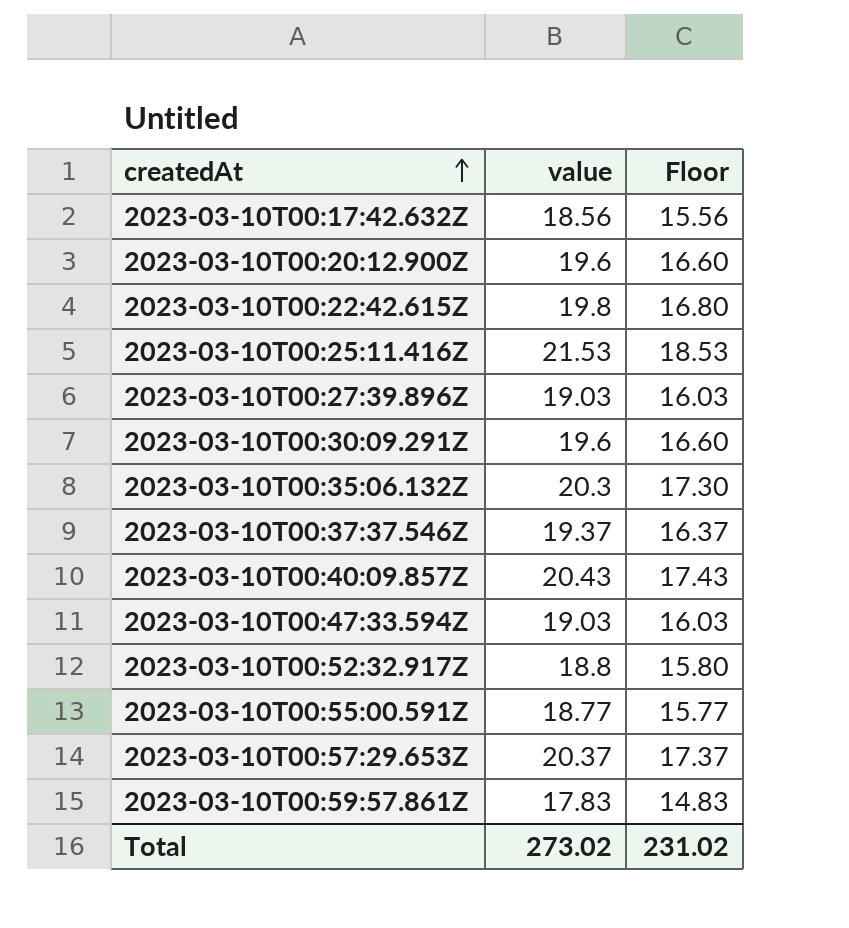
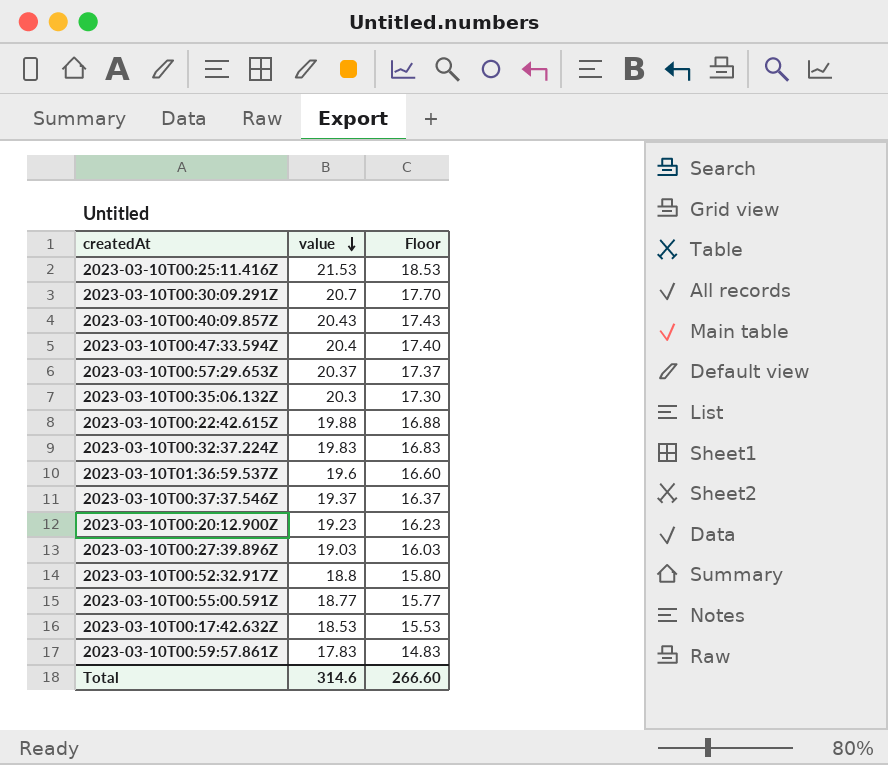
row order: createdAt ascending -> value descending
2023-03-10T00:30:09.291Z | value: 19.6 -> 20.7
2023-03-10T00:30:09.291Z | Floor: 16.60 -> 17.70
2023-03-10T00:47:33.594Z | value: 19.03 -> 20.4
2023-03-10T00:47:33.594Z | Floor: 16.03 -> 17.40
2023-03-10T00:22:42.615Z | value: 19.8 -> 19.88
2023-03-10T00:22:42.615Z | Floor: 16.80 -> 16.88
row 2023-03-10T00:32:37.224Z: none -> 19.83 | 16.83
row 2023-03-10T01:36:59.537Z: none -> 19.6 | 16.60
2023-03-10T00:20:12.900Z | value: 19.6 -> 19.23
2023-03-10T00:20:12.900Z | Floor: 16.60 -> 16.23
2023-03-10T00:17:42.632Z | value: 18.56 -> 18.53
2023-03-10T00:17:42.632Z | Floor: 15.56 -> 15.53
Total | value: 273.02 -> 314.6
Total | Floor: 231.02 -> 266.60

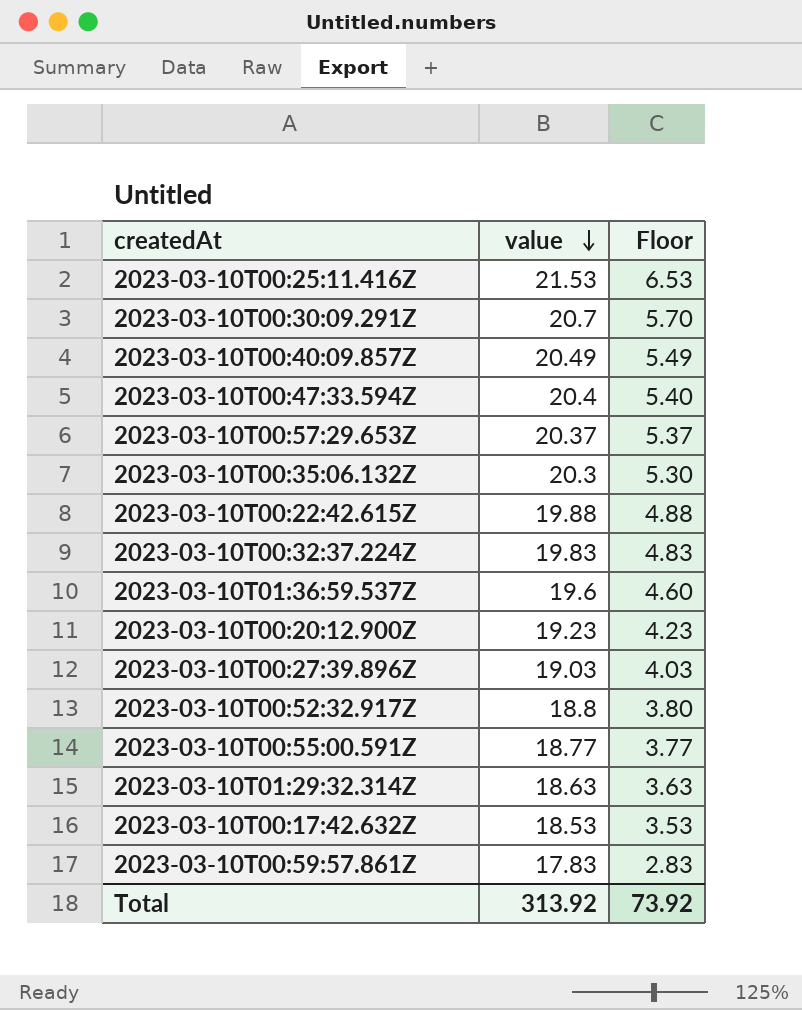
column Floor | formula: [value] - 3 -> [value] - 15
row 2023-03-10T00:37:37.546Z: 19.37 | 16.37 -> none
2023-03-10T00:40:09.857Z | value: 20.43 -> 20.49
row 2023-03-10T01:29:32.314Z: none -> 18.63 | 3.63
Total | value: 314.6 -> 313.92
Total | Floor: 266.60 -> 73.92

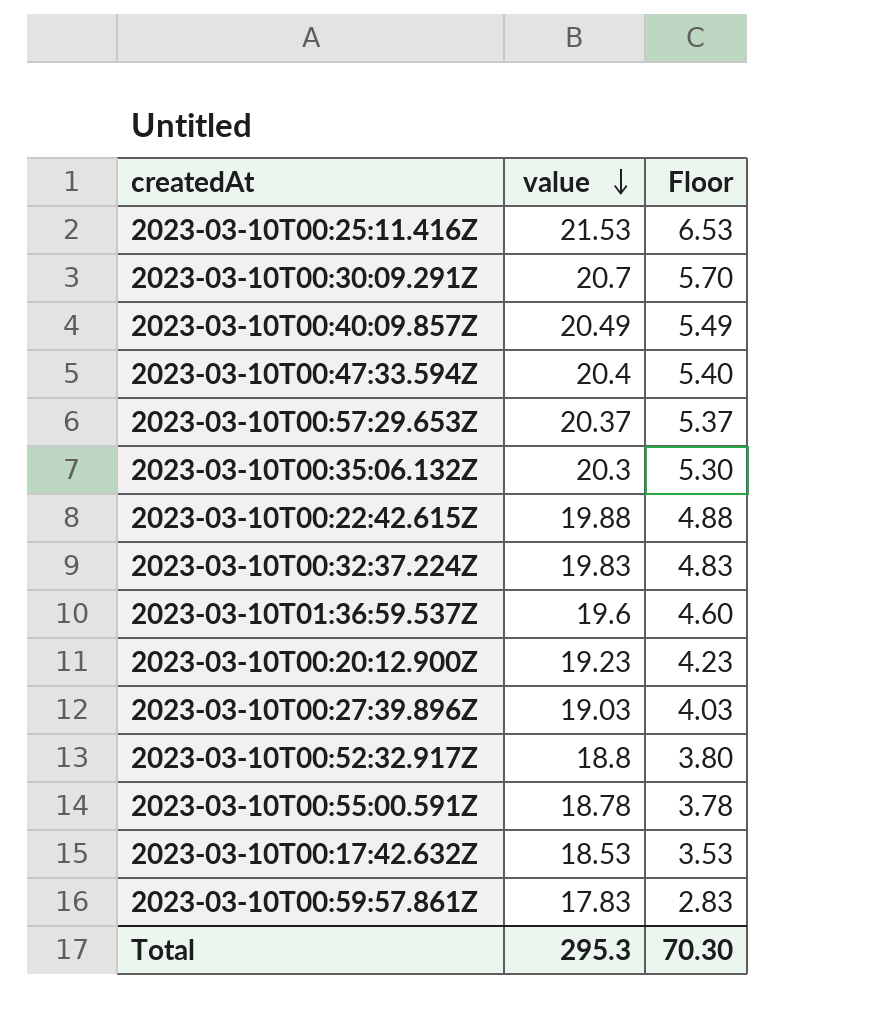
row 2023-03-10T01:29:32.314Z: 18.63 | 3.63 -> none
2023-03-10T00:55:00.591Z | value: 18.77 -> 18.78
2023-03-10T00:55:00.591Z | Floor: 3.77 -> 3.78
Total | value: 313.92 -> 295.3
Total | Floor: 73.92 -> 70.30

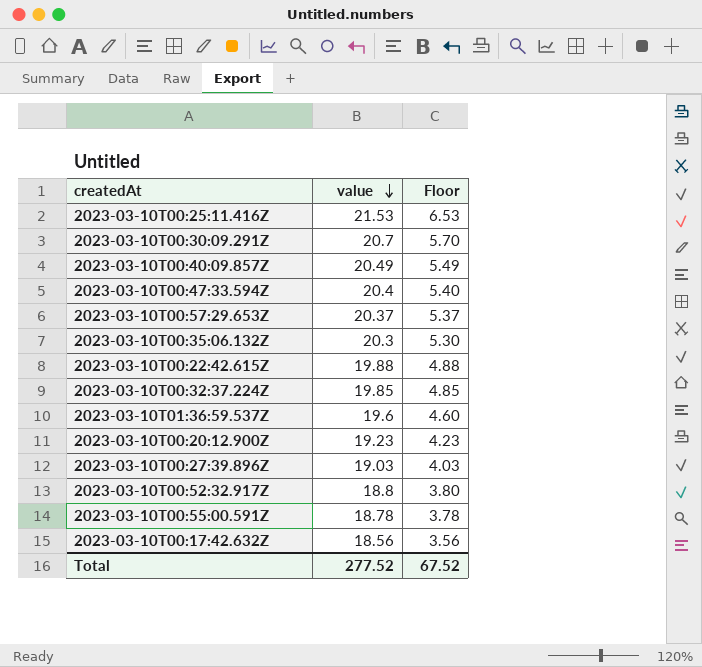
row 2023-03-10T00:59:57.861Z: 17.83 | 2.83 -> none
2023-03-10T00:32:37.224Z | value: 19.83 -> 19.85
2023-03-10T00:32:37.224Z | Floor: 4.83 -> 4.85
2023-03-10T00:17:42.632Z | value: 18.53 -> 18.56
2023-03-10T00:17:42.632Z | Floor: 3.53 -> 3.56
Total | value: 295.3 -> 277.52
Total | Floor: 70.30 -> 67.52

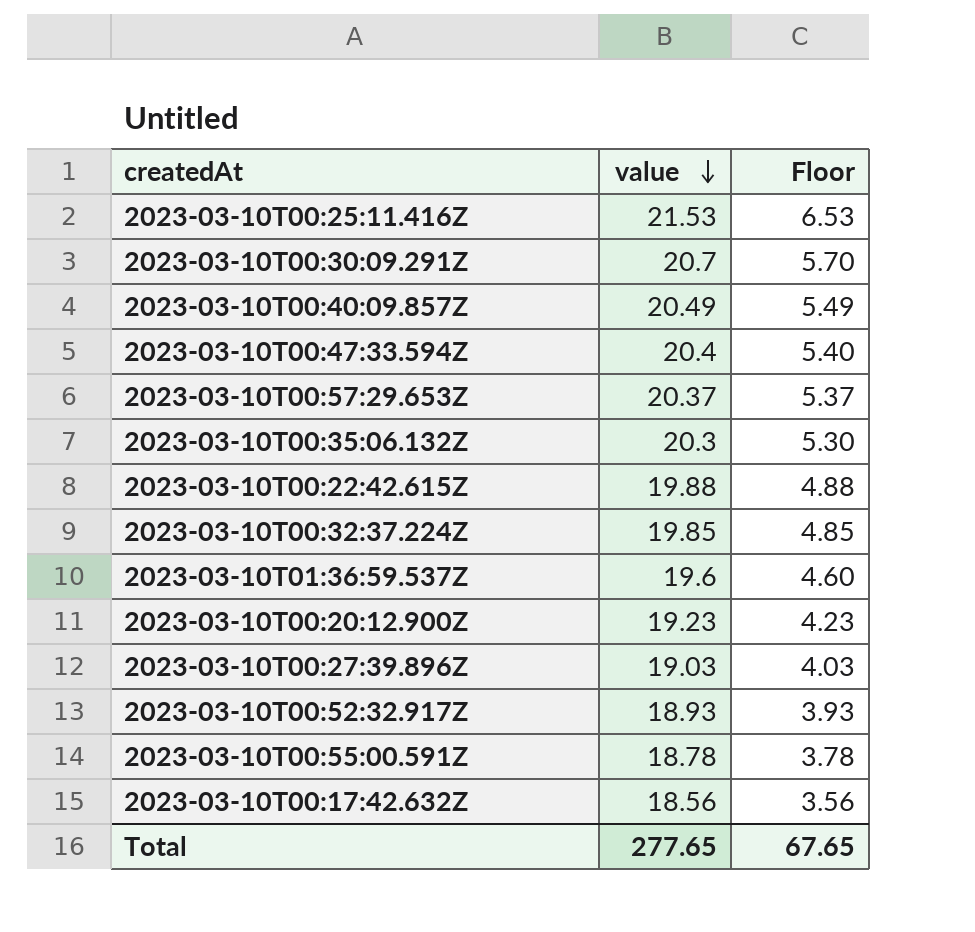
2023-03-10T00:52:32.917Z | value: 18.8 -> 18.93
2023-03-10T00:52:32.917Z | Floor: 3.80 -> 3.93
Total | value: 277.52 -> 277.65
Total | Floor: 67.52 -> 67.65

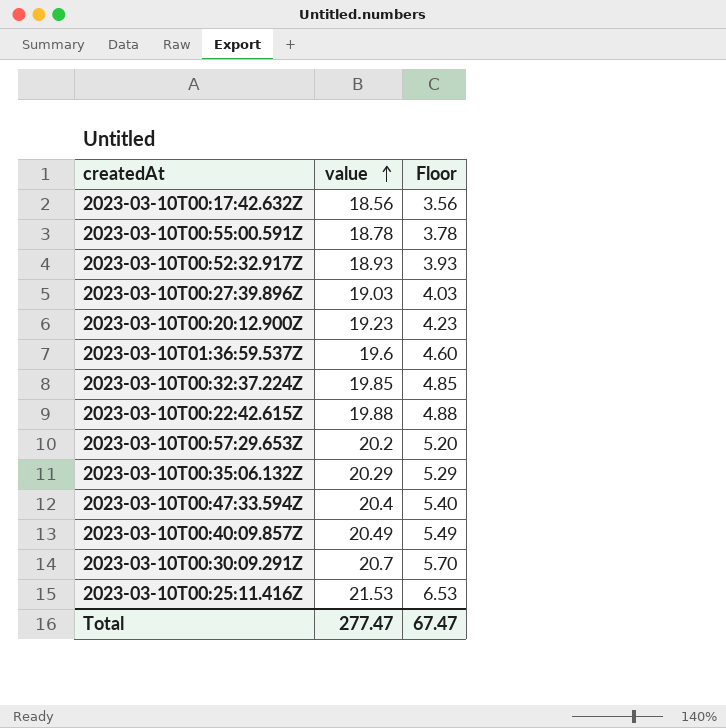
row order: value descending -> value ascending
2023-03-10T00:57:29.653Z | value: 20.37 -> 20.2
2023-03-10T00:57:29.653Z | Floor: 5.37 -> 5.20
2023-03-10T00:35:06.132Z | value: 20.3 -> 20.29
2023-03-10T00:35:06.132Z | Floor: 5.30 -> 5.29
Total | value: 277.65 -> 277.47
Total | Floor: 67.65 -> 67.47

